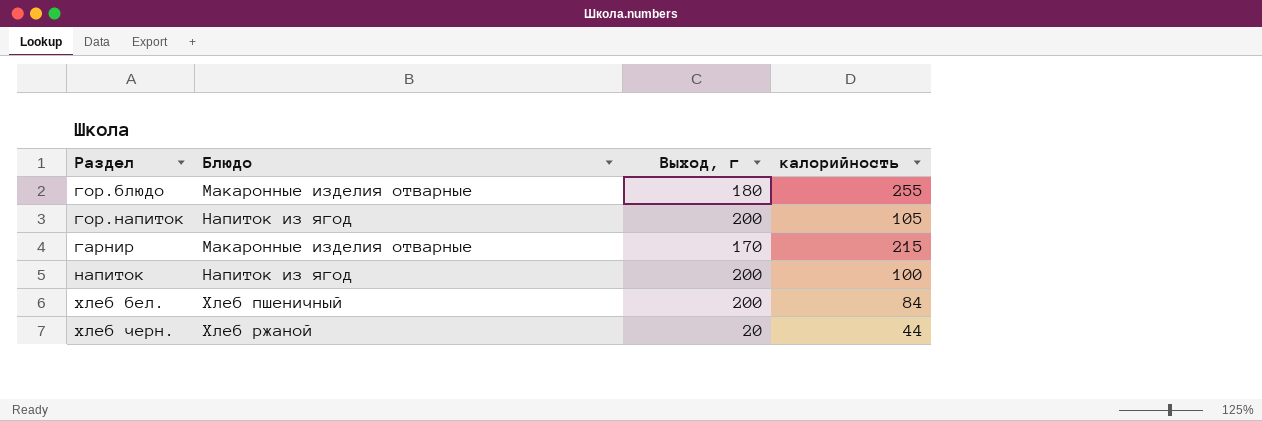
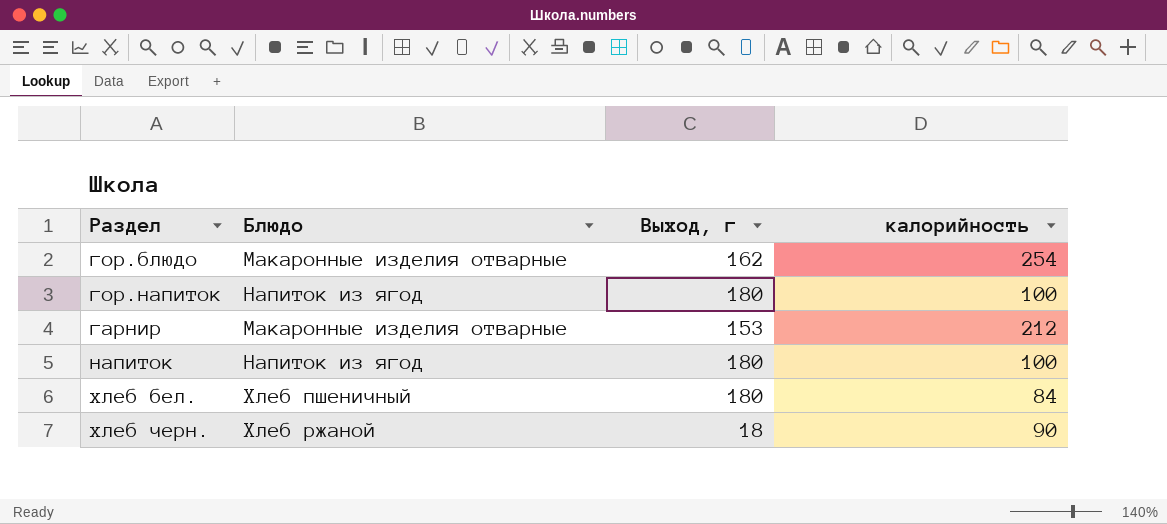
гор.блюдо | Выход, г: 180 -> 162
гор.блюдо | калорийность: 255 -> 254
гор.напиток | Выход, г: 200 -> 180
гор.напиток | калорийность: 105 -> 100
гарнир | Выход, г: 170 -> 153
гарнир | калорийность: 215 -> 212
напиток | Выход, г: 200 -> 180
хлеб бел. | Выход, г: 200 -> 180
хлеб черн. | Выход, г: 20 -> 18
хлеб черн. | калорийность: 44 -> 90

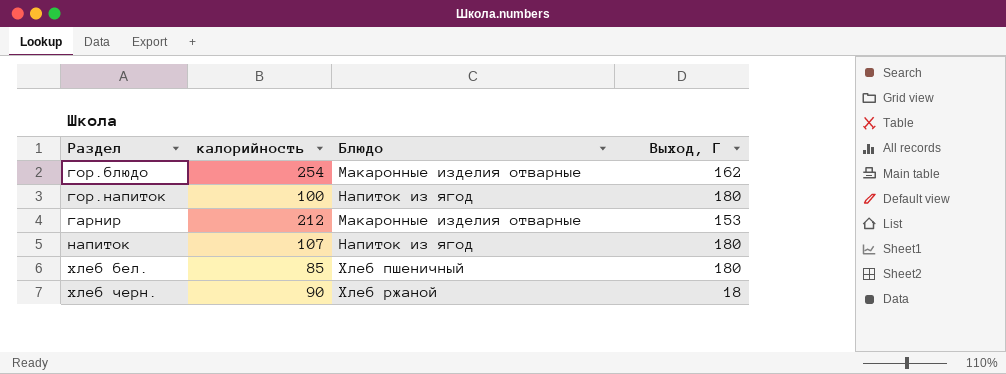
column калорийность | position: 4 -> 2
column name: Выход, г -> Выход, Г
напиток | калорийность: 100 -> 107
хлеб бел. | калорийность: 84 -> 85

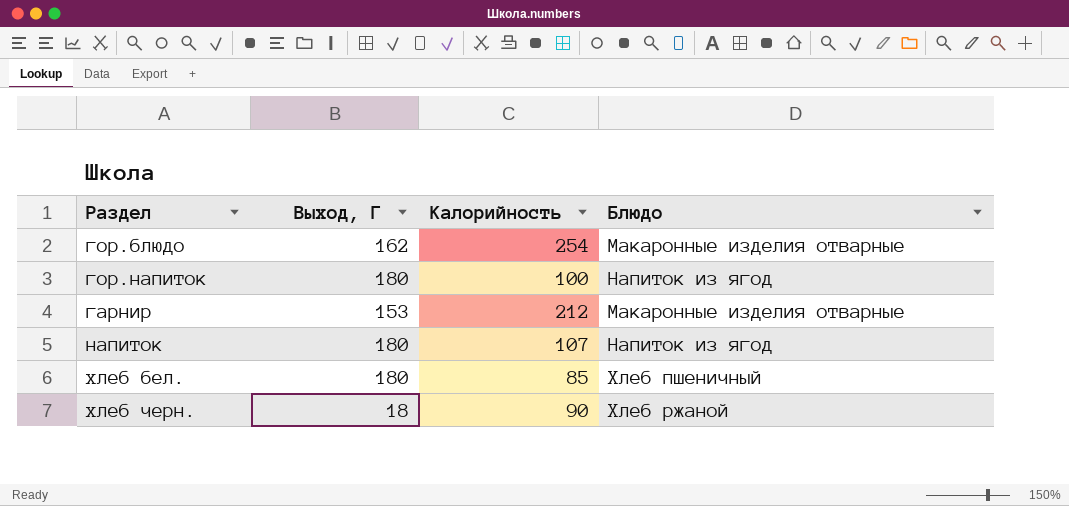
column Выход, Г | position: 4 -> 2
column name: калорийность -> Калорийность

